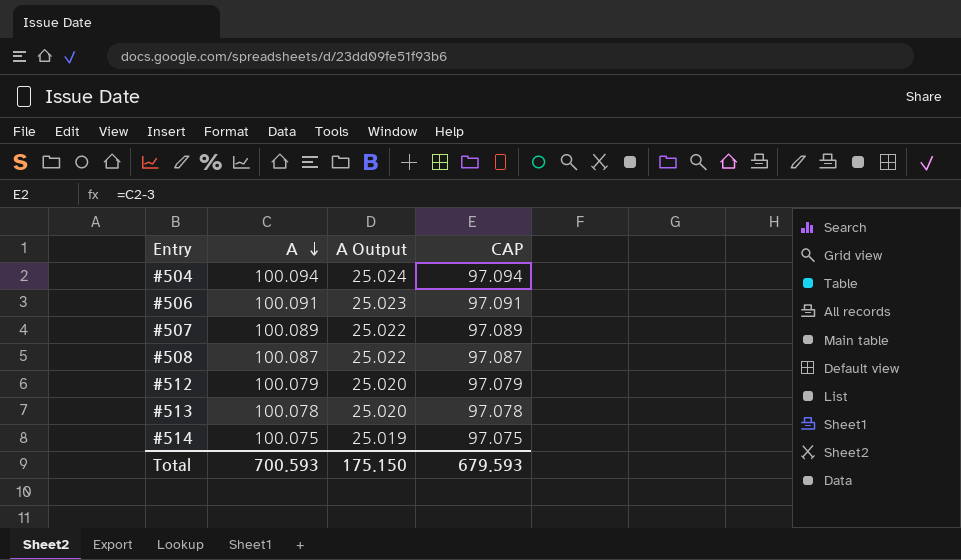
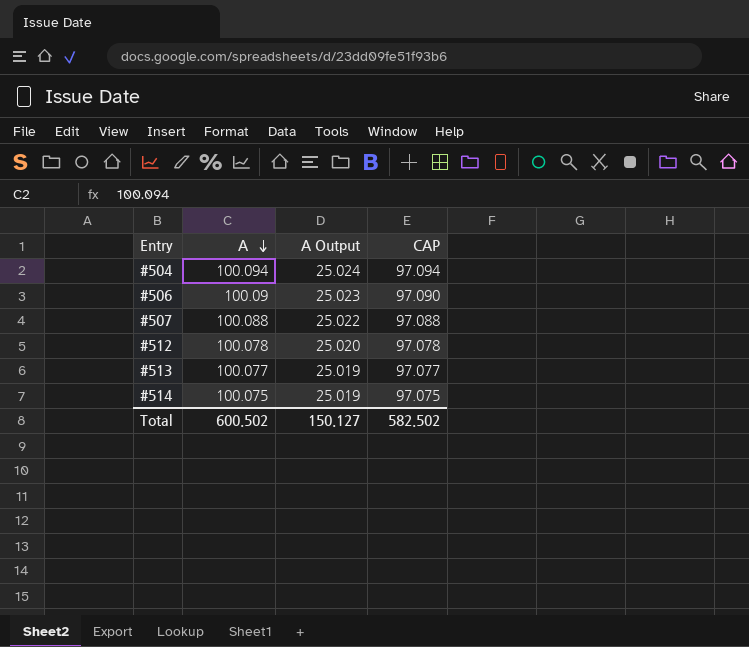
row #508: 100.087 | 25.022 | 97.087 -> none
#506 | A: 100.091 -> 100.09
#506 | CAP: 97.091 -> 97.090
#507 | A: 100.089 -> 100.088
#507 | CAP: 97.089 -> 97.088
#512 | A: 100.079 -> 100.078
#512 | CAP: 97.079 -> 97.078
#513 | A: 100.078 -> 100.077
#513 | A Output: 25.020 -> 25.019
#513 | CAP: 97.078 -> 97.077
Total | A: 700.593 -> 600.502
Total | A Output: 175.150 -> 150.127
Total | CAP: 679.593 -> 582.502

